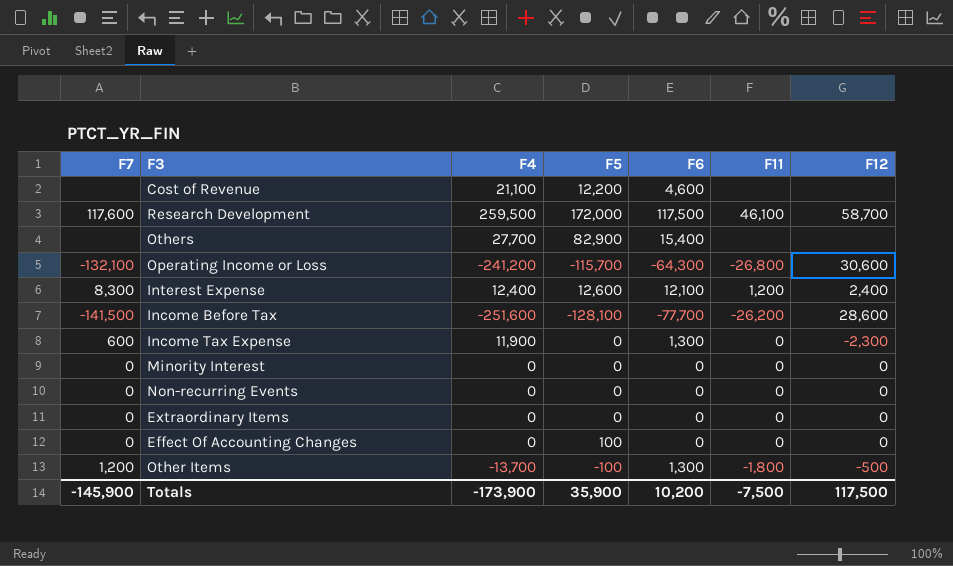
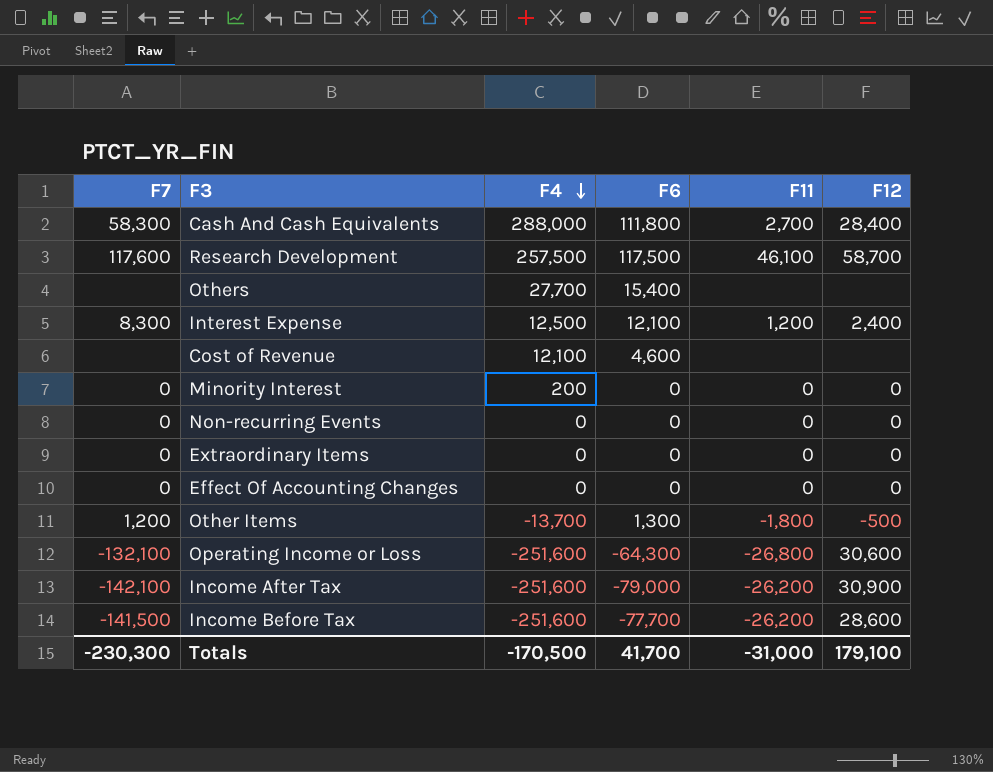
row order: none -> F4 descending
column F5 | position: 4 -> none
row Income Tax Expense: 600 | 11,900 | 0 | 1,300 | 0 | -2,300 -> none
row Cash And Cash Equivalents: none -> 58,300 | 288,000 | 111,800 | 2,700 | 28,400
Research Development | F4: 259,500 -> 257,500
Interest Expense | F4: 12,400 -> 12,500
Cost of Revenue | F4: 21,100 -> 12,100
Minority Interest | F4: 0 -> 200
Operating Income or Loss | F4: -241,200 -> -251,600
row Income After Tax: none -> -142,100 | -251,600 | -79,000 | -26,200 | 30,900
Totals | F7: -145,900 -> -230,300
Totals | F4: -173,900 -> -170,500
Totals | F6: 10,200 -> 41,700
Totals | F11: -7,500 -> -31,000
Totals | F12: 117,500 -> 179,100

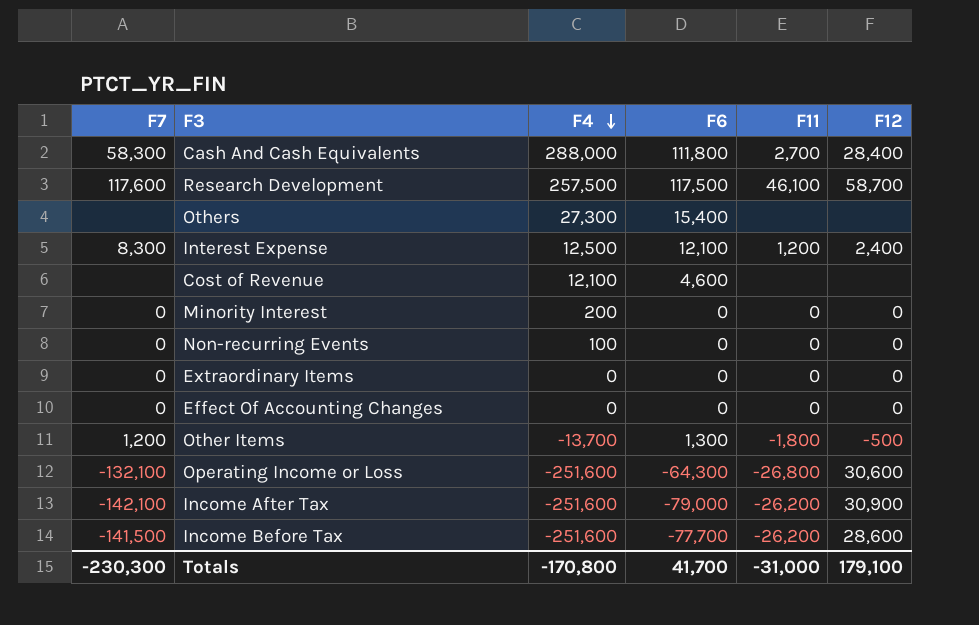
Others | F4: 27,700 -> 27,300
Non-recurring Events | F4: 0 -> 100
Totals | F4: -170,500 -> -170,800

